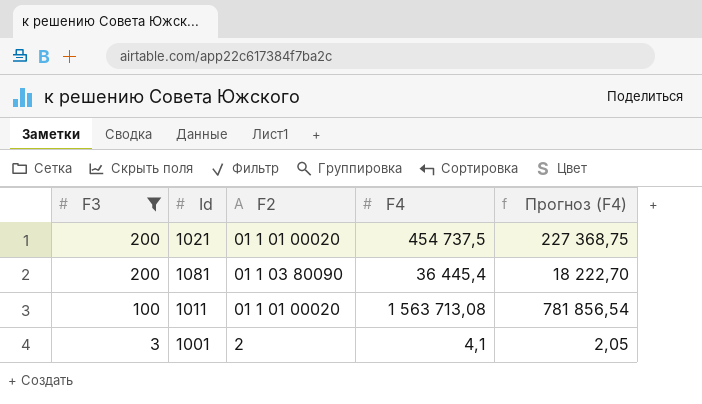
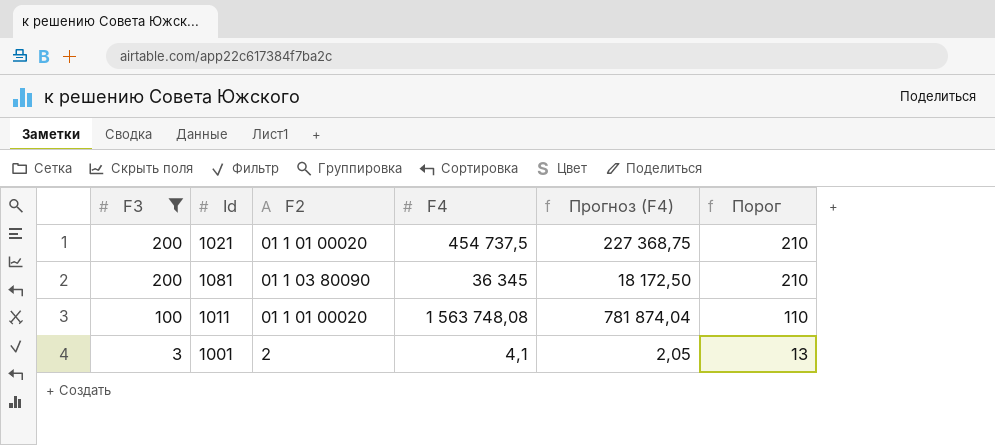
column Порог | formula: none -> [F3] + 10
1081 | F4: 36 445,4 -> 36 345
1081 | Прогноз (F4): 18 222,70 -> 18 172,50
1011 | F4: 1 563 713,08 -> 1 563 748,08
1011 | Прогноз (F4): 781 856,54 -> 781 874,04

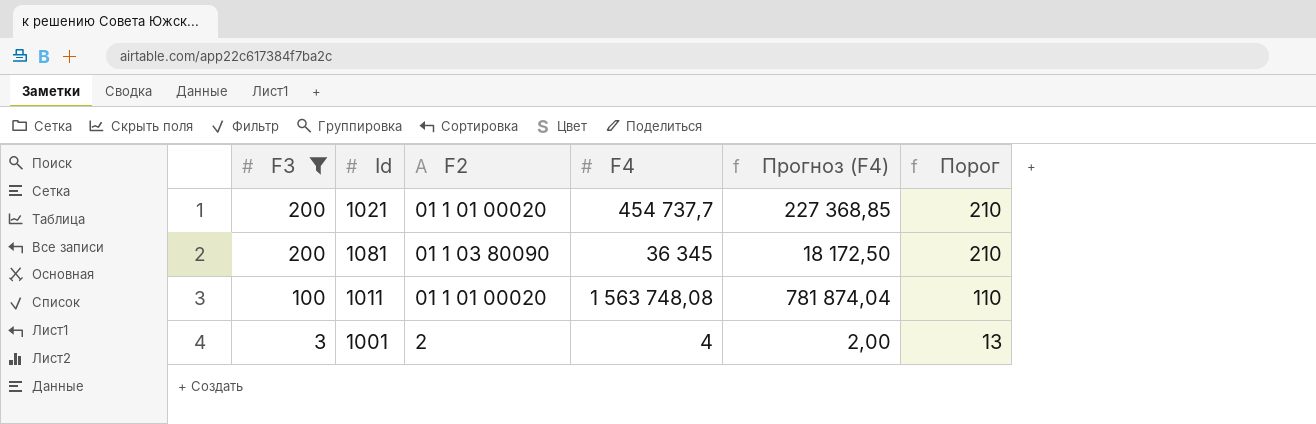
1021 | F4: 454 737,5 -> 454 737,7
1021 | Прогноз (F4): 227 368,75 -> 227 368,85
1001 | F4: 4,1 -> 4
1001 | Прогноз (F4): 2,05 -> 2,00

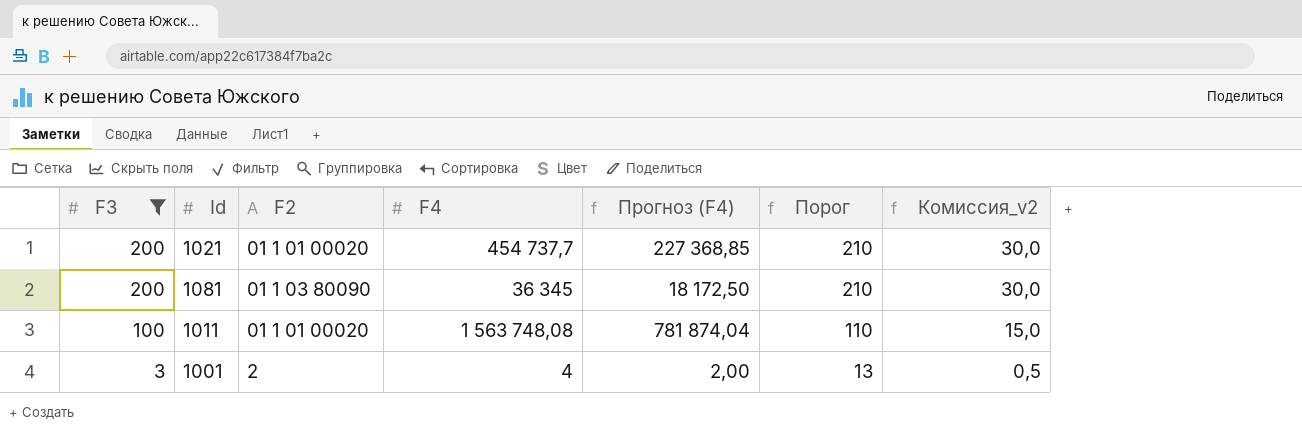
column Комиссия_v2 | formula: none -> [F3] * 0,15

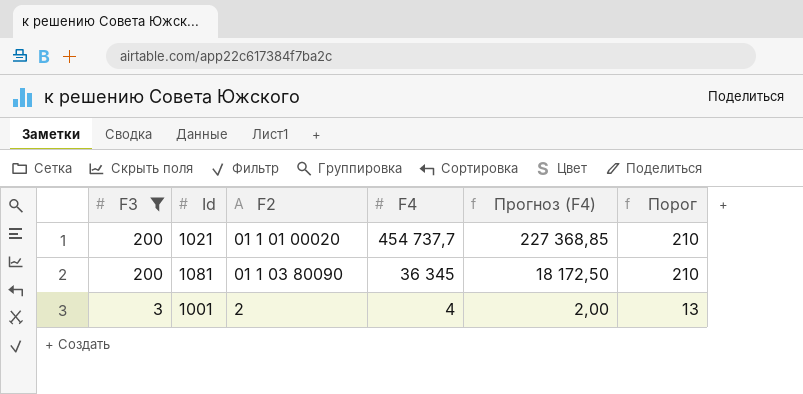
column Комиссия_v2 | formula: [F3] * 0,15 -> none
row 1011: 100 | 01 1 01 00020 | 1 563 748,08 | 781 874,04 | 110 | 15,0 -> none

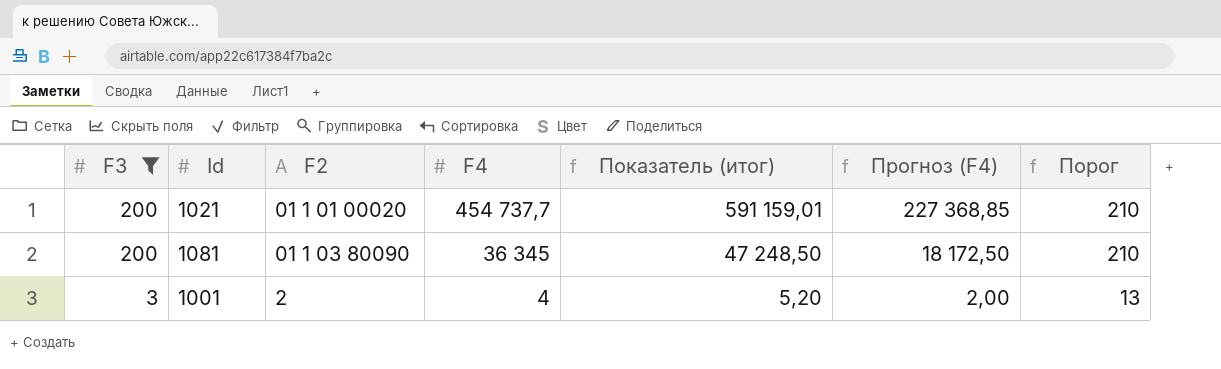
column Показатель (итог) | formula: none -> [F4] * 1,3

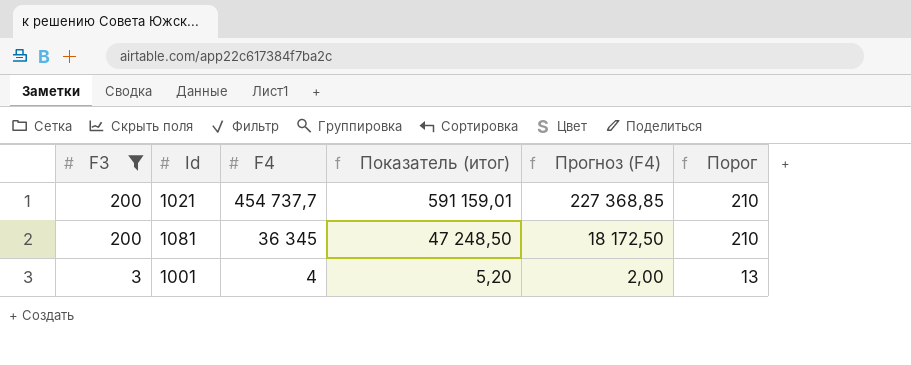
column F2 | position: 3 -> none

